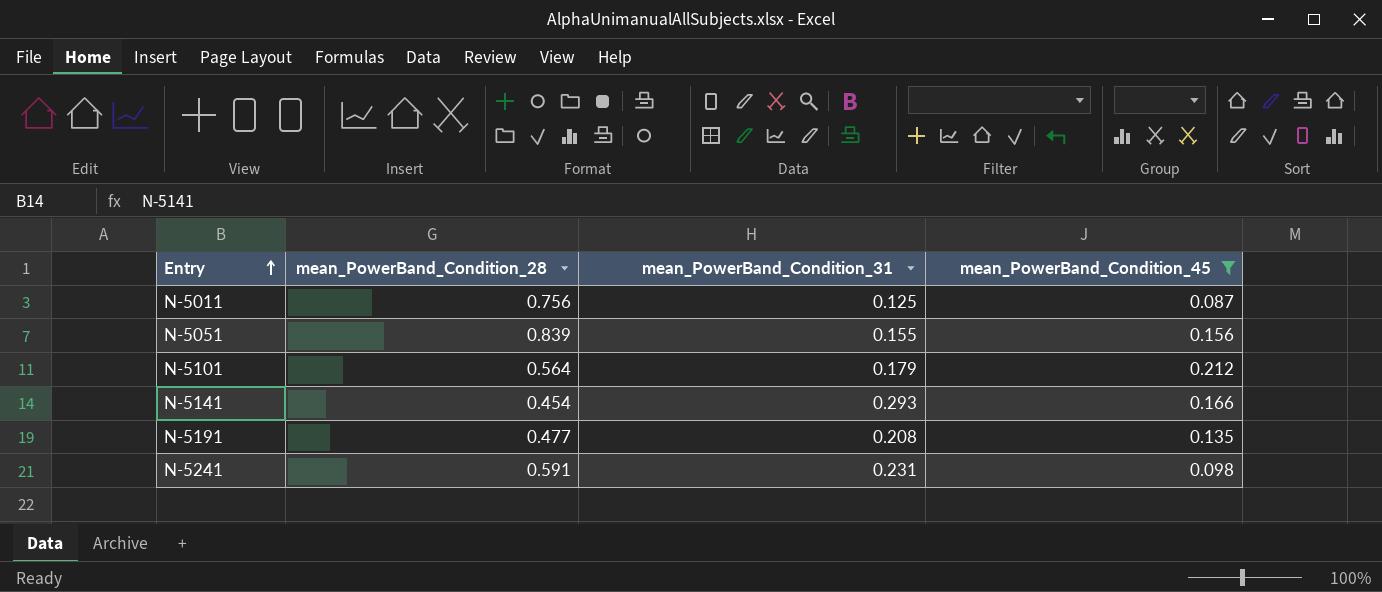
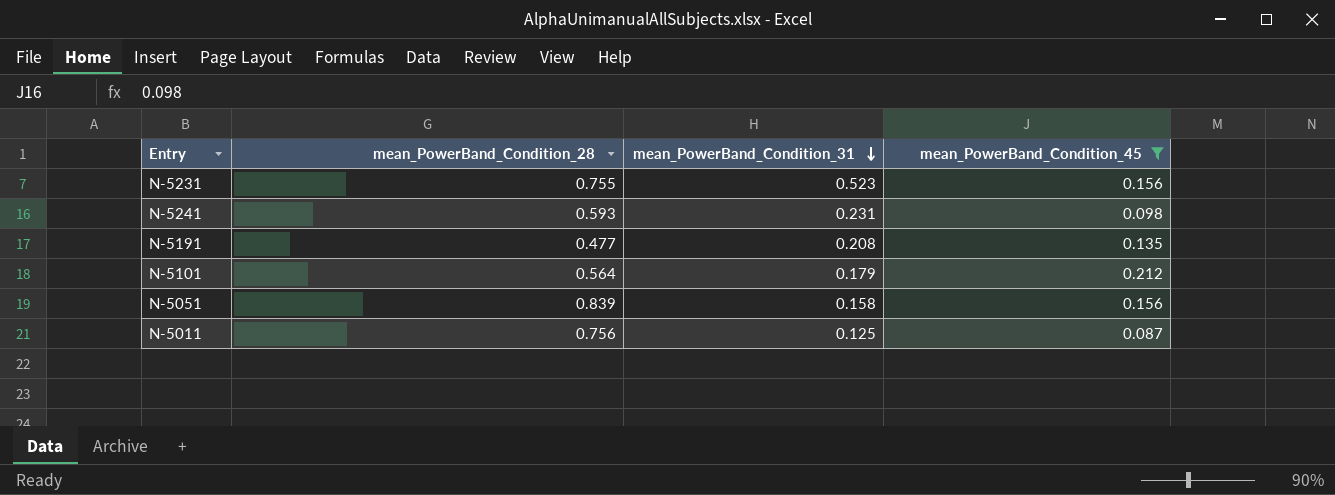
row order: Entry ascending -> mean_PowerBand_Condition_31 descending
row N-5141: 0.454 | 0.293 | 0.166 -> none
row N-5231: none -> 0.755 | 0.523 | 0.156
N-5241 | mean_PowerBand_Condition_28: 0.591 -> 0.593
N-5051 | mean_PowerBand_Condition_31: 0.155 -> 0.158

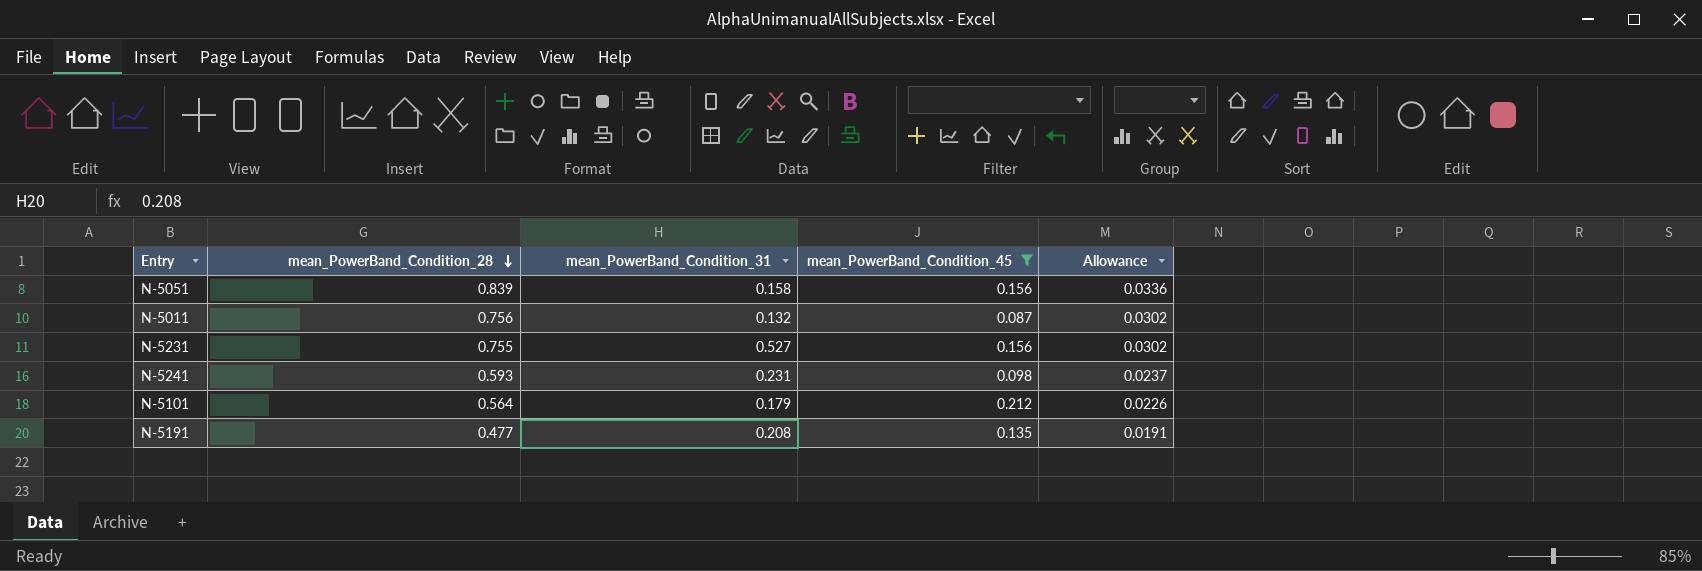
row order: mean_PowerBand_Condition_31 descending -> mean_PowerBand_Condition_28 descending
column Allowance | formula: none -> [mean_PowerBand_Condition_28] * 0.04
N-5011 | mean_PowerBand_Condition_31: 0.125 -> 0.132
N-5231 | mean_PowerBand_Condition_31: 0.523 -> 0.527

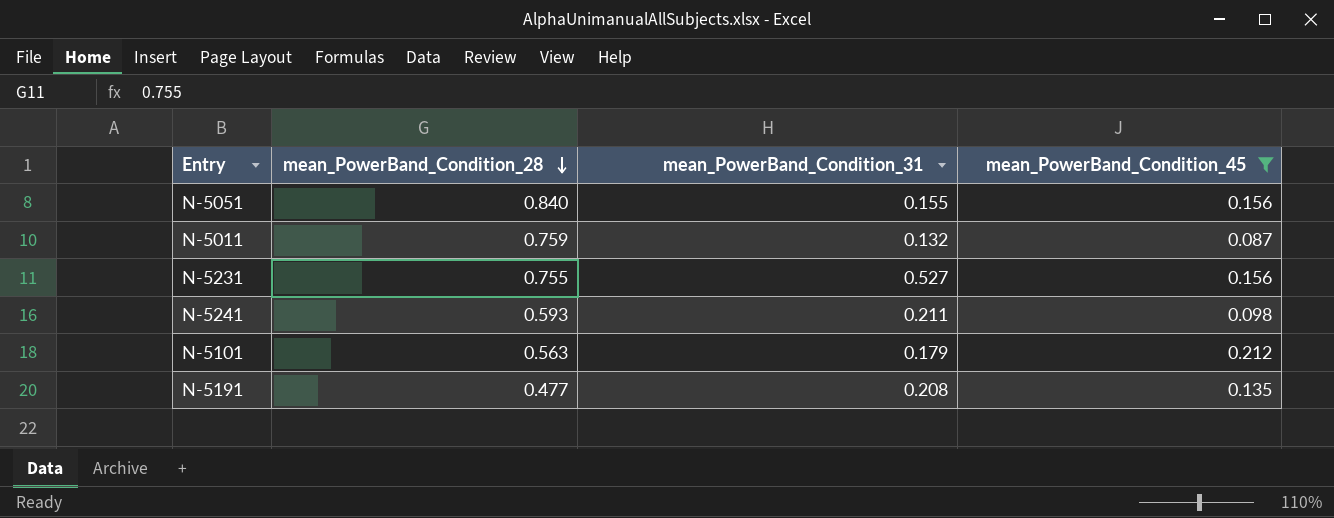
column Allowance | formula: [mean_PowerBand_Condition_28] * 0.04 -> none
N-5051 | mean_PowerBand_Condition_28: 0.839 -> 0.840
N-5051 | mean_PowerBand_Condition_31: 0.158 -> 0.155
N-5011 | mean_PowerBand_Condition_28: 0.756 -> 0.759
N-5241 | mean_PowerBand_Condition_31: 0.231 -> 0.211
N-5101 | mean_PowerBand_Condition_28: 0.564 -> 0.563

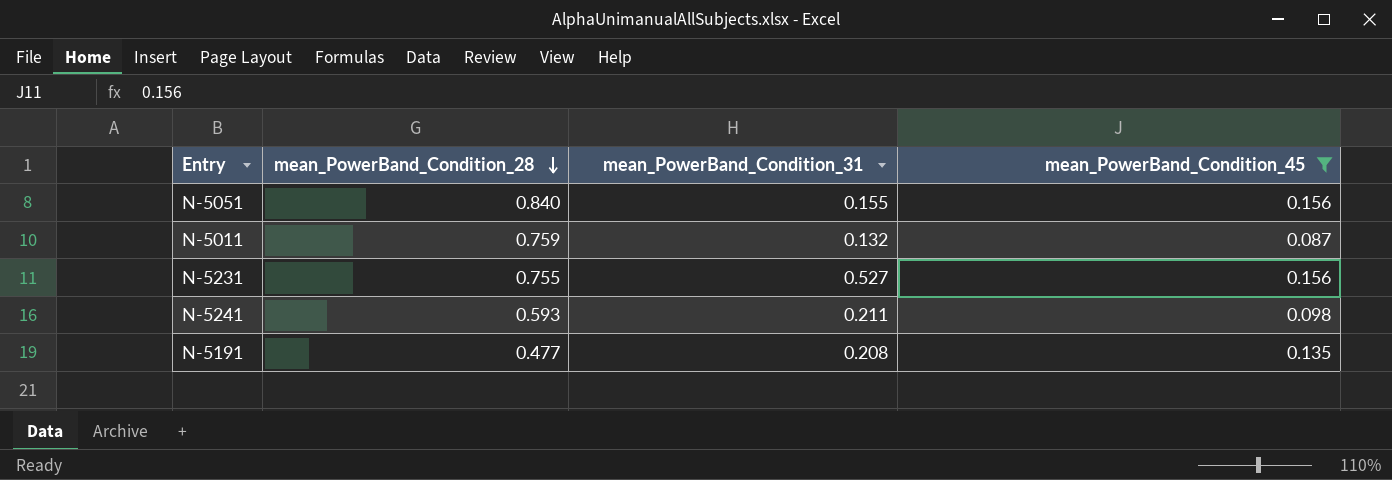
row N-5101: 0.563 | 0.179 | 0.212 -> none

